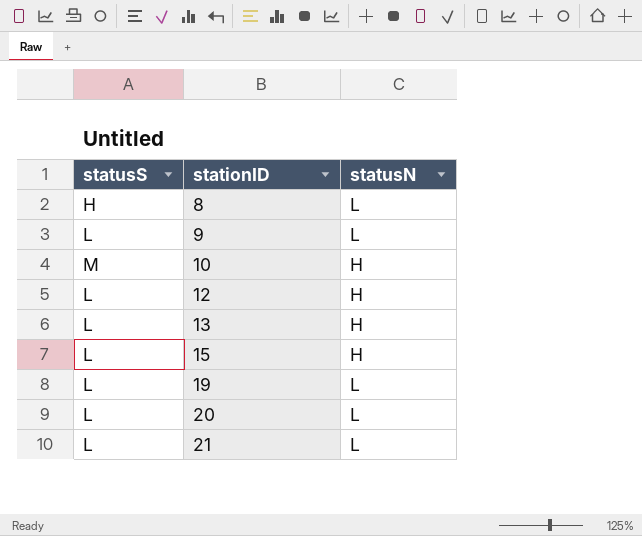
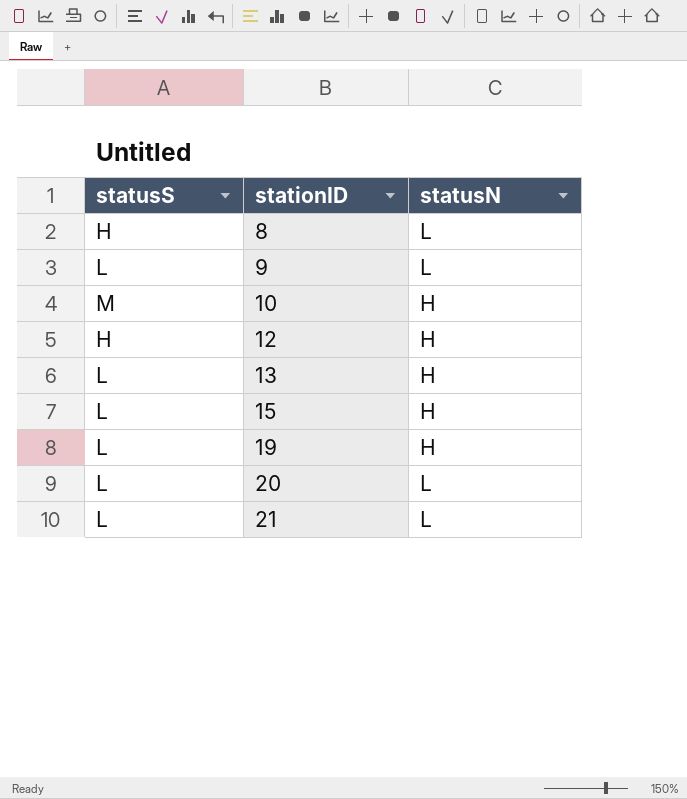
12 | statusS: L -> H
19 | statusN: L -> H

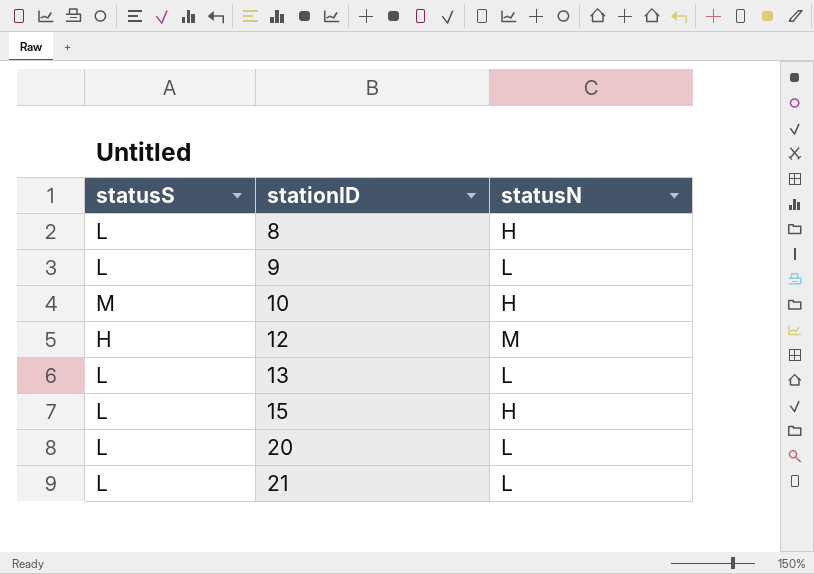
row 19: L | H -> none
8 | statusS: H -> L
8 | statusN: L -> H
12 | statusN: H -> M
13 | statusN: H -> L

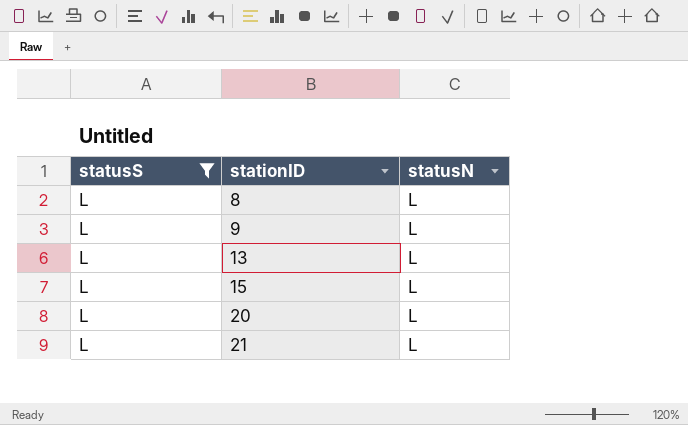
filter: none -> statusS = L
8 | statusN: H -> L
15 | statusN: H -> L

